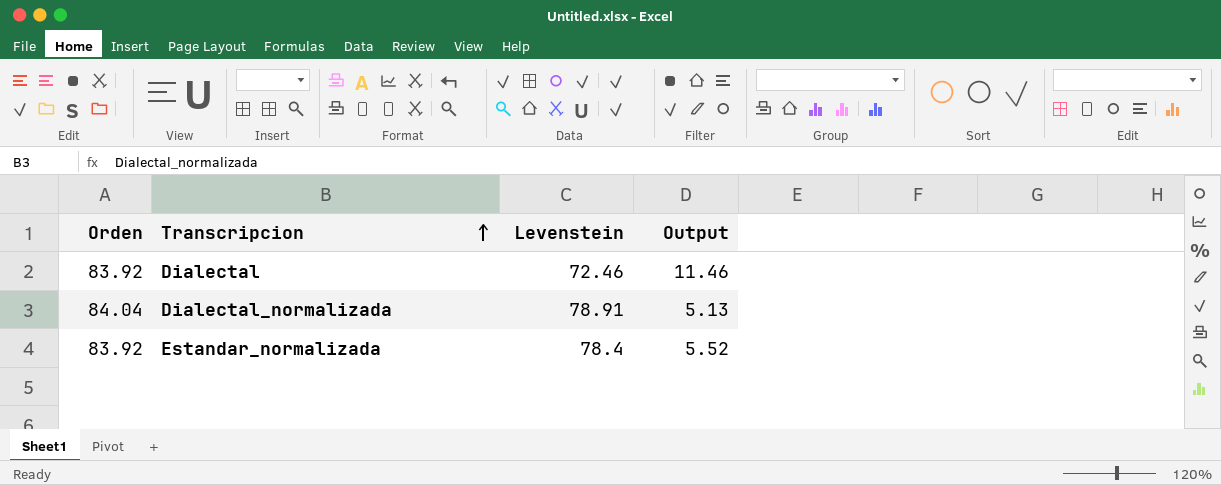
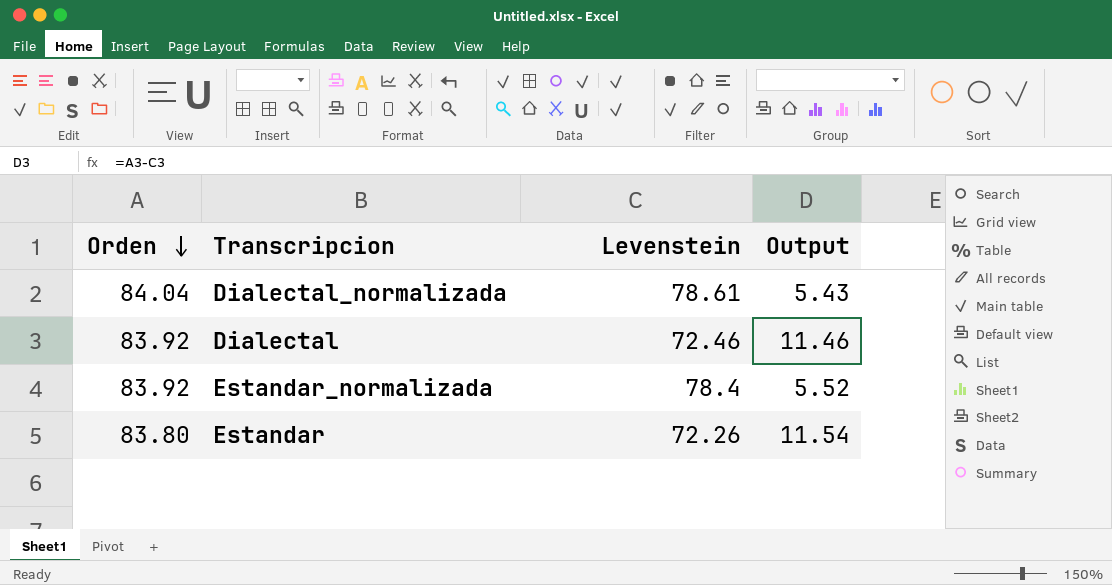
row order: Transcripcion ascending -> Orden descending
Dialectal_normalizada | Levenstein: 78.91 -> 78.61
Dialectal_normalizada | Output: 5.13 -> 5.43
row Estandar: none -> 83.80 | 72.26 | 11.54

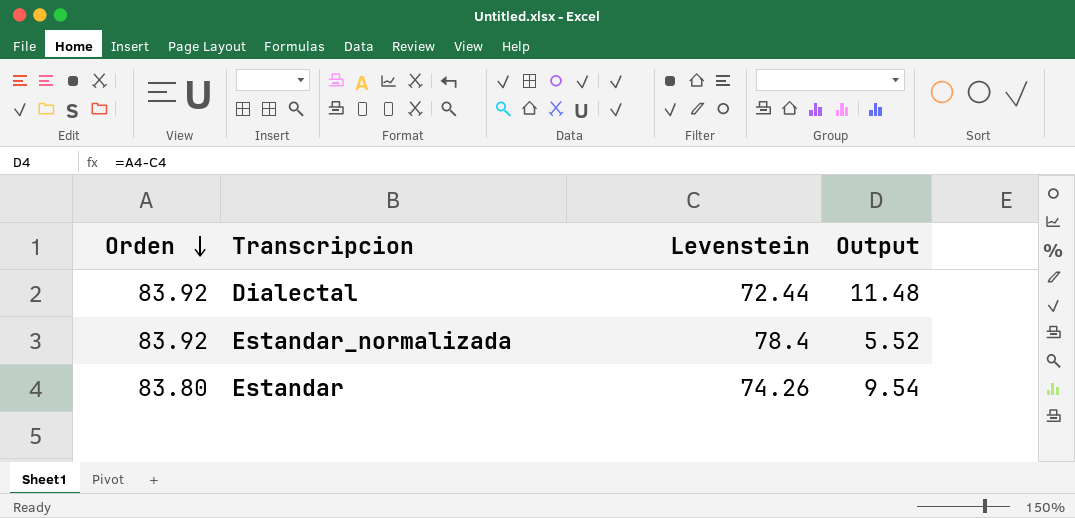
row Dialectal_normalizada: 84.04 | 78.61 | 5.43 -> none
Dialectal | Levenstein: 72.46 -> 72.44
Dialectal | Output: 11.46 -> 11.48
Estandar | Levenstein: 72.26 -> 74.26
Estandar | Output: 11.54 -> 9.54

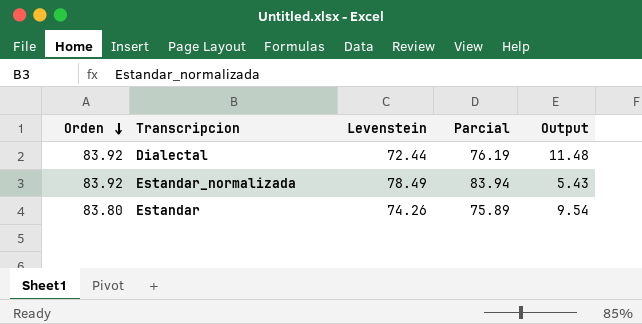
column Parcial | position: none -> 4
Estandar_normalizada | Levenstein: 78.4 -> 78.49
Estandar_normalizada | Output: 5.52 -> 5.43

